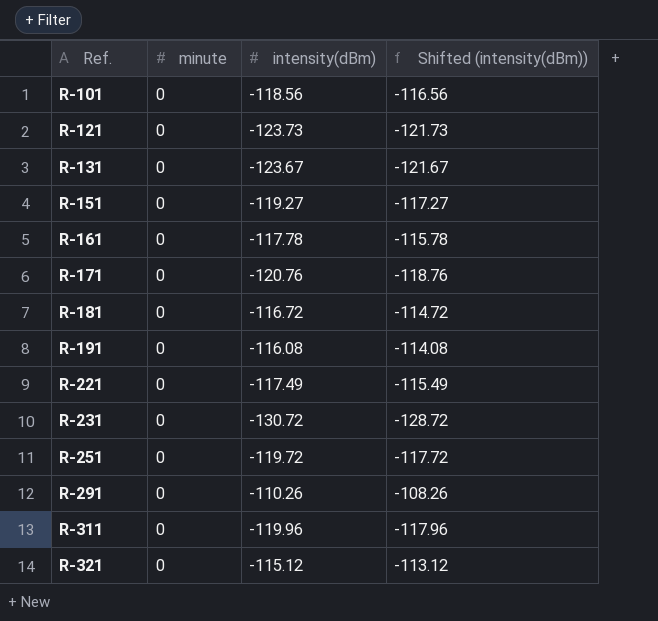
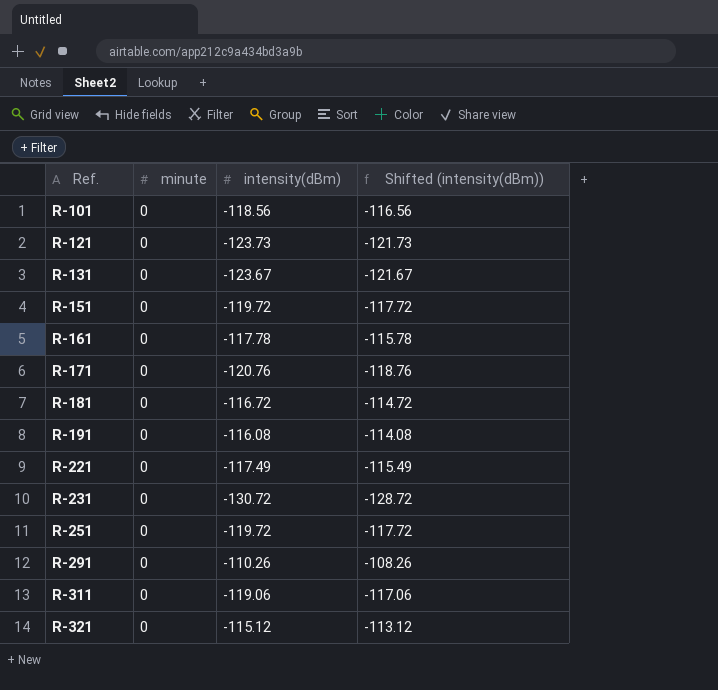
R-151 | intensity(dBm): -119.27 -> -119.72
R-151 | Shifted (intensity(dBm)): -117.27 -> -117.72
R-311 | intensity(dBm): -119.96 -> -119.06
R-311 | Shifted (intensity(dBm)): -117.96 -> -117.06

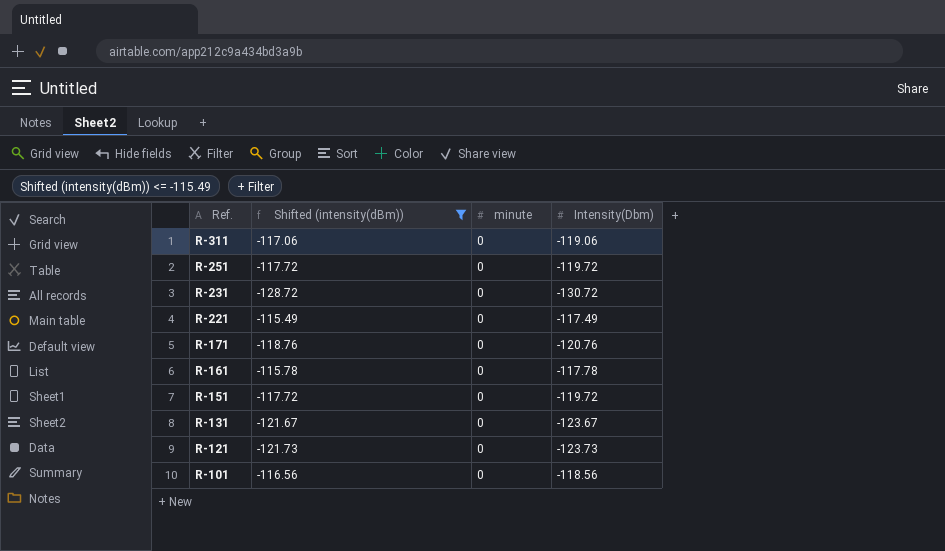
filter: none -> Shifted (intensity(dBm)) <= -115.49
row order: Ref. ascending -> Ref. descending
column Shifted (intensity(dBm)) | position: 4 -> 2
column name: intensity(dBm) -> Intensity(Dbm)

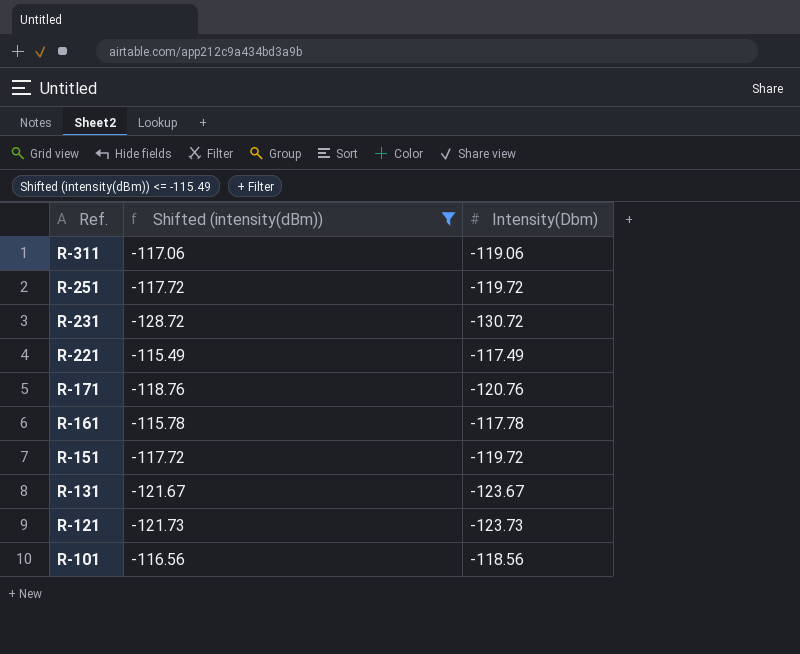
column minute | position: 3 -> none

